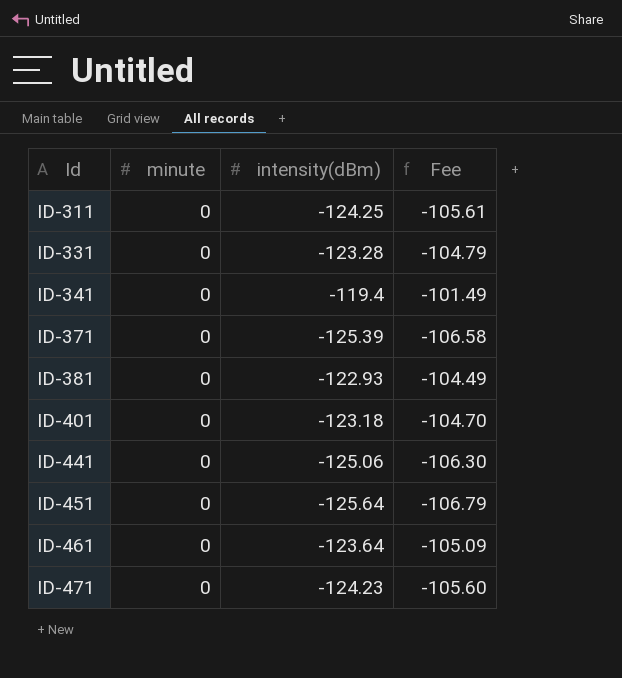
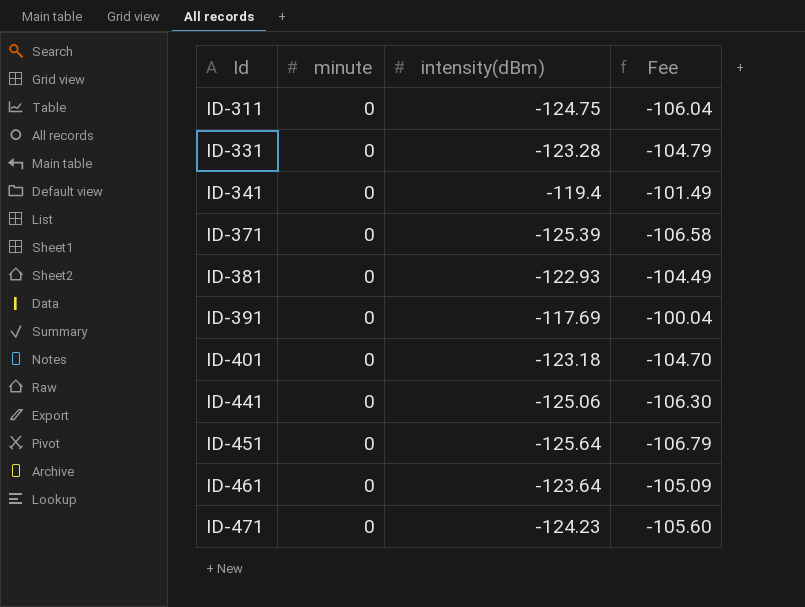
ID-311 | intensity(dBm): -124.25 -> -124.75
ID-311 | Fee: -105.61 -> -106.04
row ID-391: none -> 0 | -117.69 | -100.04

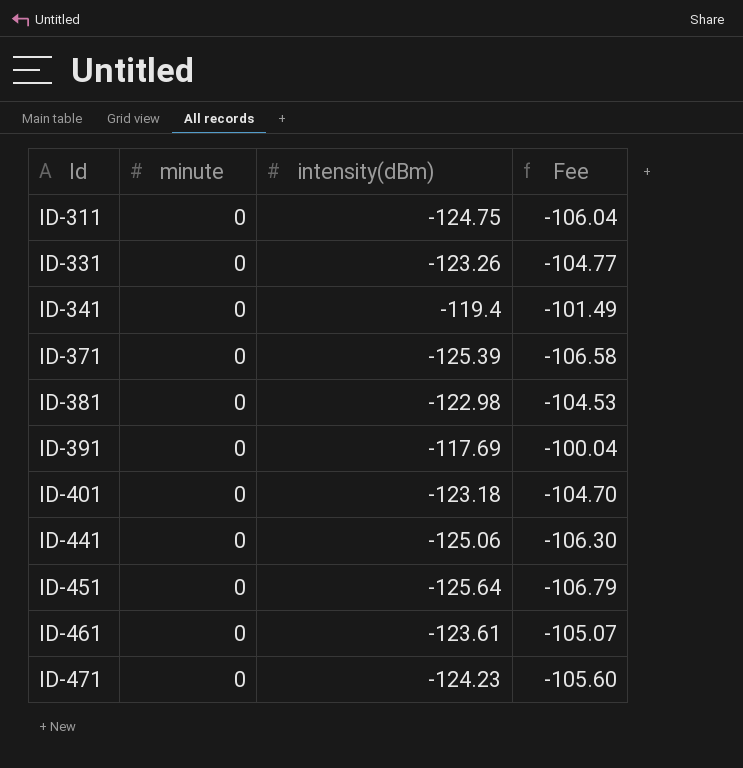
ID-331 | intensity(dBm): -123.28 -> -123.26
ID-331 | Fee: -104.79 -> -104.77
ID-381 | intensity(dBm): -122.93 -> -122.98
ID-381 | Fee: -104.49 -> -104.53
ID-461 | intensity(dBm): -123.64 -> -123.61
ID-461 | Fee: -105.09 -> -105.07

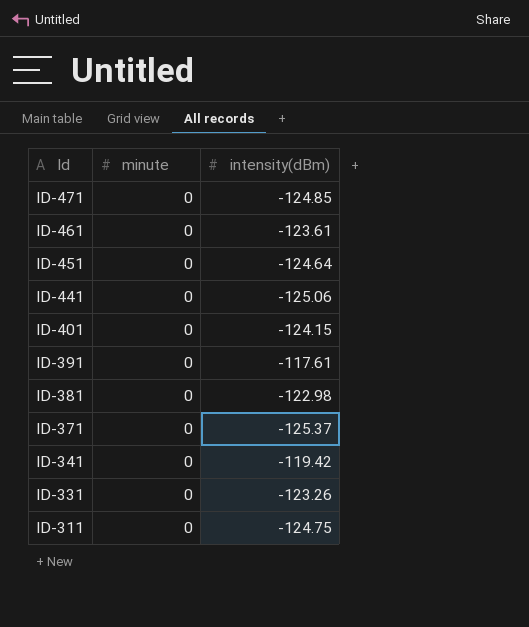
row order: Id ascending -> Id descending
column Fee | formula: [intensity(dBm)] * 0.85 -> none
ID-471 | intensity(dBm): -124.23 -> -124.85
ID-451 | intensity(dBm): -125.64 -> -124.64
ID-401 | intensity(dBm): -123.18 -> -124.15
ID-391 | intensity(dBm): -117.69 -> -117.61
ID-371 | intensity(dBm): -125.39 -> -125.37
ID-341 | intensity(dBm): -119.4 -> -119.42

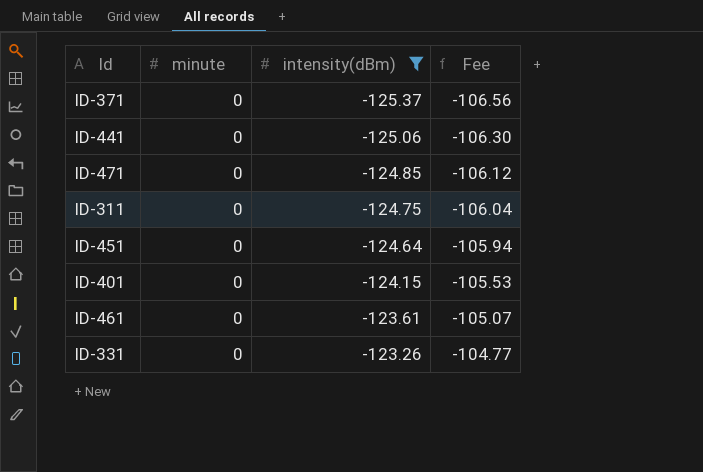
filter: none -> intensity(dBm) <= -123.26
row order: Id descending -> intensity(dBm) ascending
column Fee | formula: none -> [intensity(dBm)] * 0.85

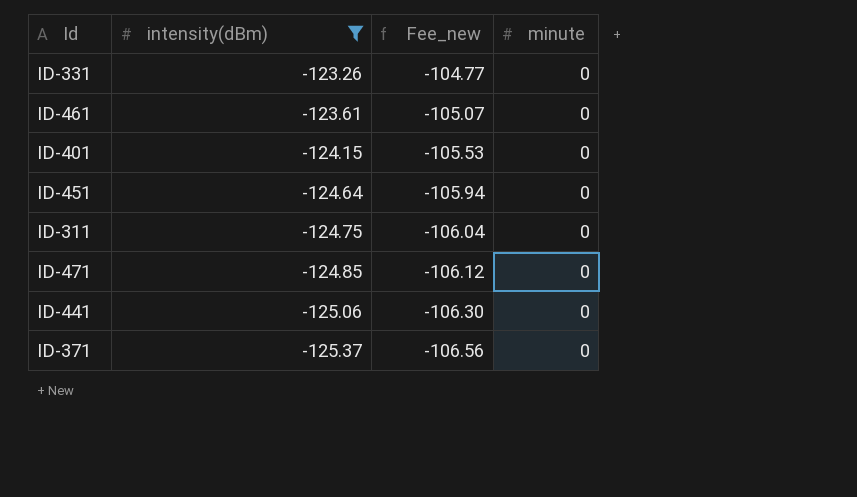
row order: intensity(dBm) ascending -> intensity(dBm) descending
column name: Fee -> Fee_new
column minute | position: 2 -> 4

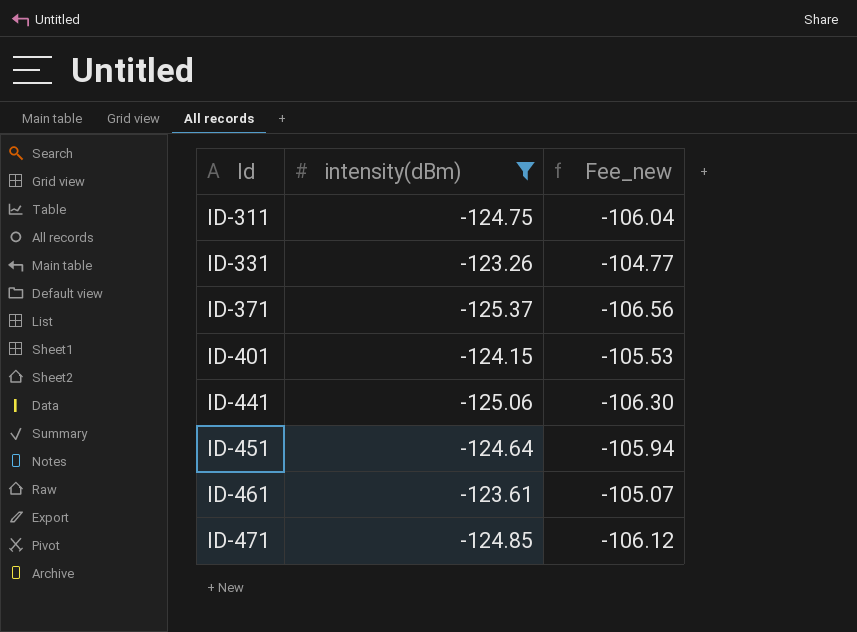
row order: intensity(dBm) descending -> Id ascending
column minute | position: 4 -> none

